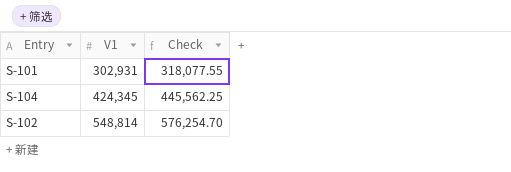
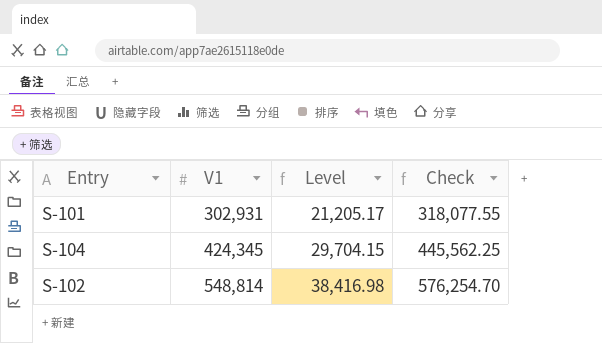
column Level | formula: none -> [V1] * 0.07

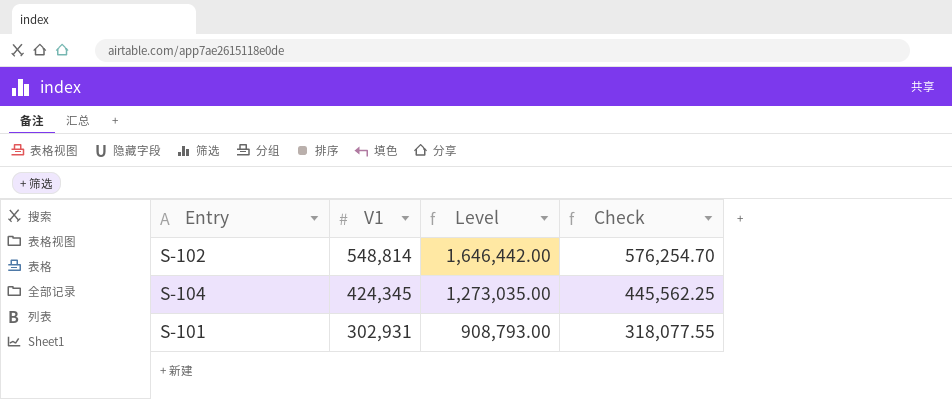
row order: V1 ascending -> V1 descending
column Level | formula: [V1] * 0.07 -> [V1] * 3

